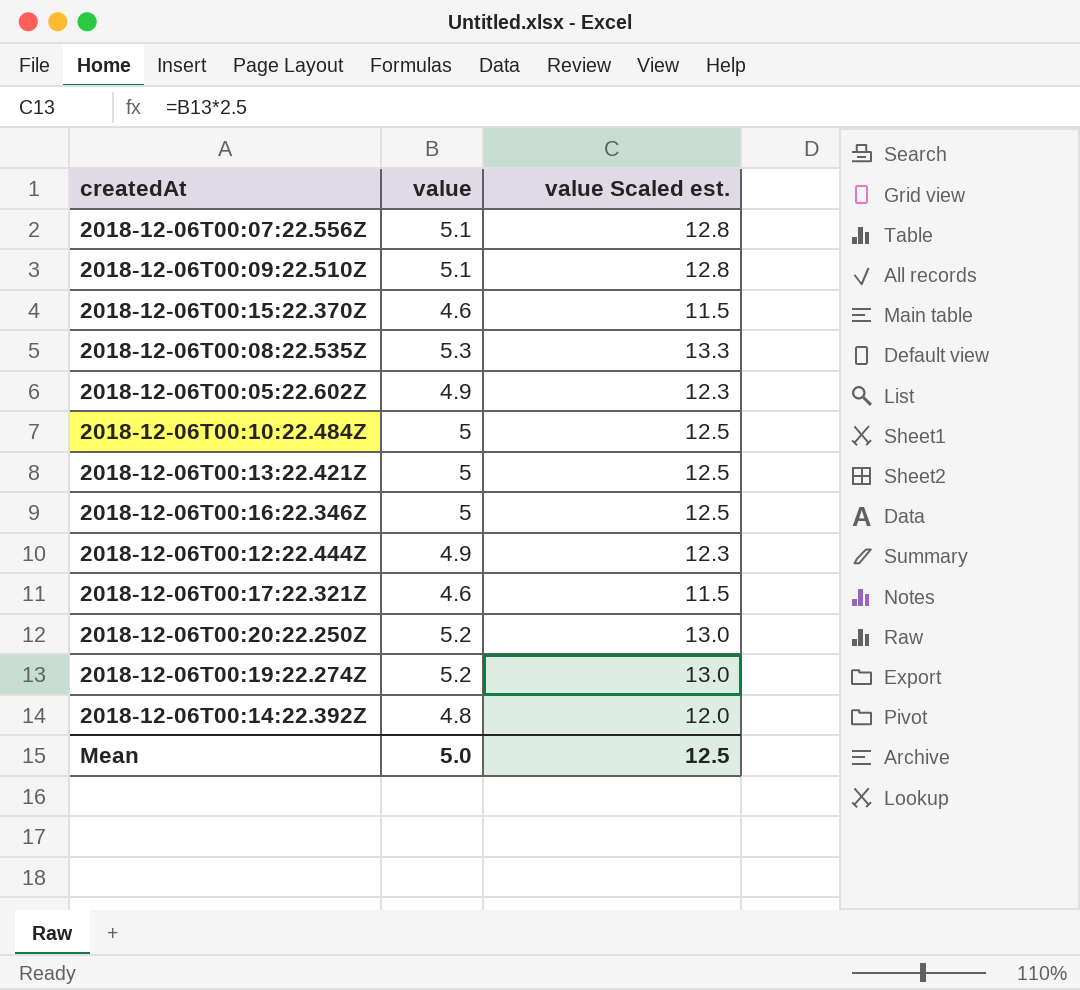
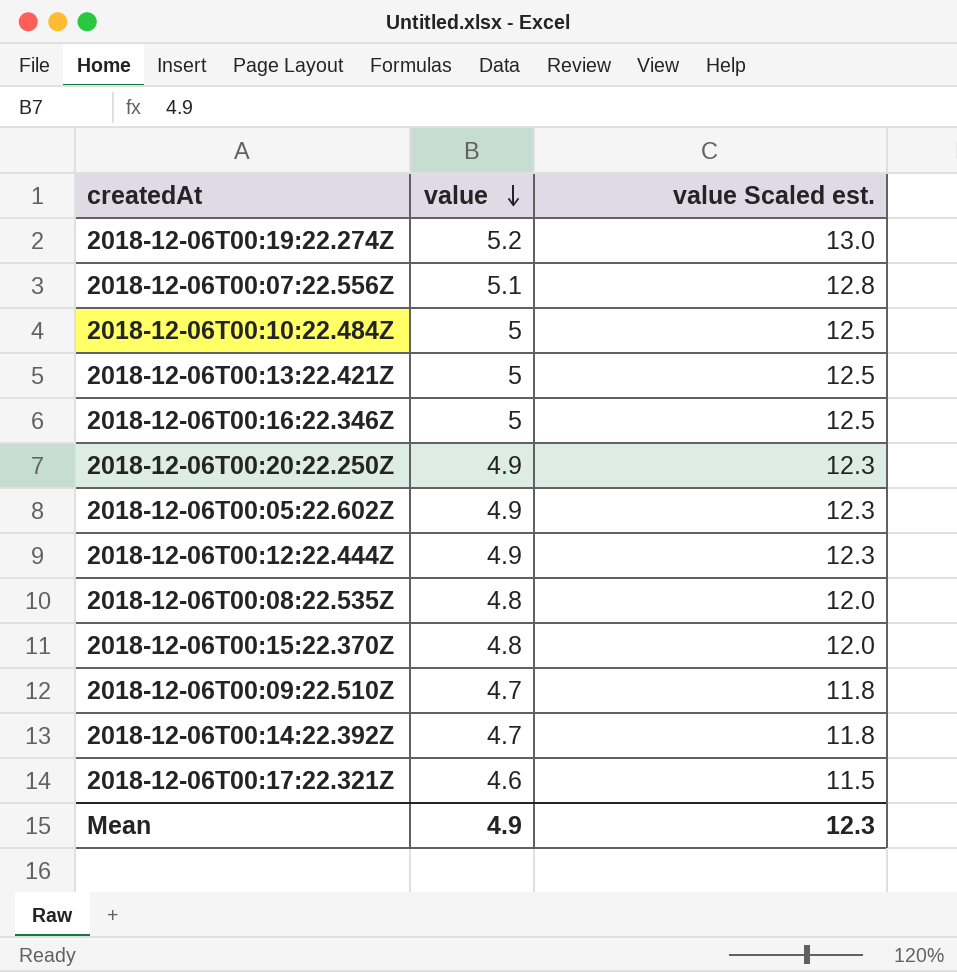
row order: none -> value descending
2018-12-06T00:20:22.250Z | value: 5.2 -> 4.9
2018-12-06T00:20:22.250Z | value Scaled est.: 13.0 -> 12.3
2018-12-06T00:08:22.535Z | value: 5.3 -> 4.8
2018-12-06T00:08:22.535Z | value Scaled est.: 13.3 -> 12.0
2018-12-06T00:15:22.370Z | value: 4.6 -> 4.8
2018-12-06T00:15:22.370Z | value Scaled est.: 11.5 -> 12.0
2018-12-06T00:09:22.510Z | value: 5.1 -> 4.7
2018-12-06T00:09:22.510Z | value Scaled est.: 12.8 -> 11.8
2018-12-06T00:14:22.392Z | value: 4.8 -> 4.7
2018-12-06T00:14:22.392Z | value Scaled est.: 12.0 -> 11.8
Mean | value: 5.0 -> 4.9
Mean | value Scaled est.: 12.5 -> 12.3

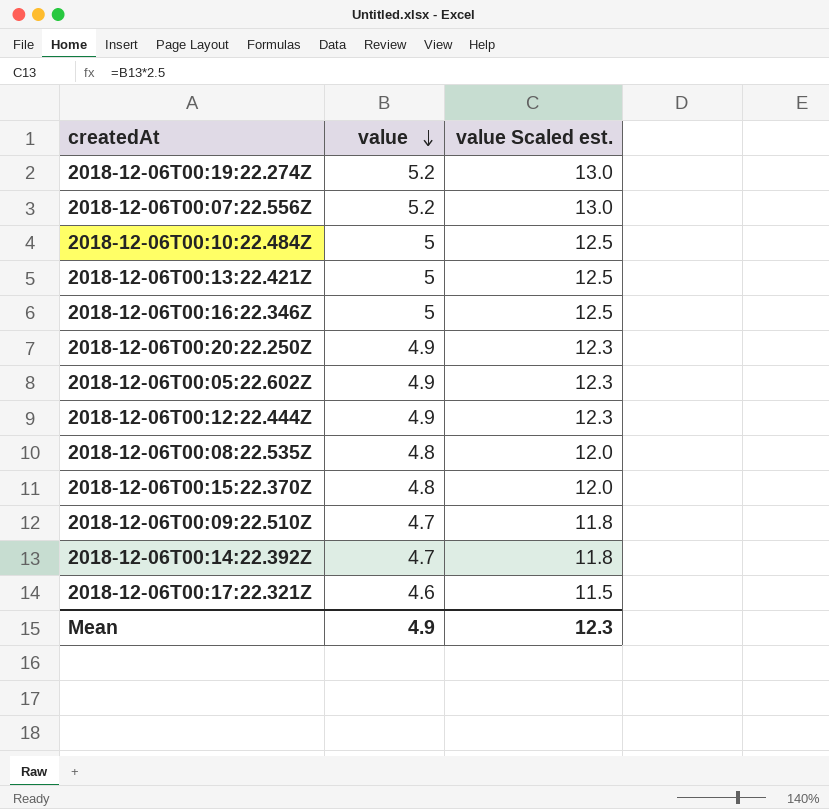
2018-12-06T00:07:22.556Z | value: 5.1 -> 5.2
2018-12-06T00:07:22.556Z | value Scaled est.: 12.8 -> 13.0

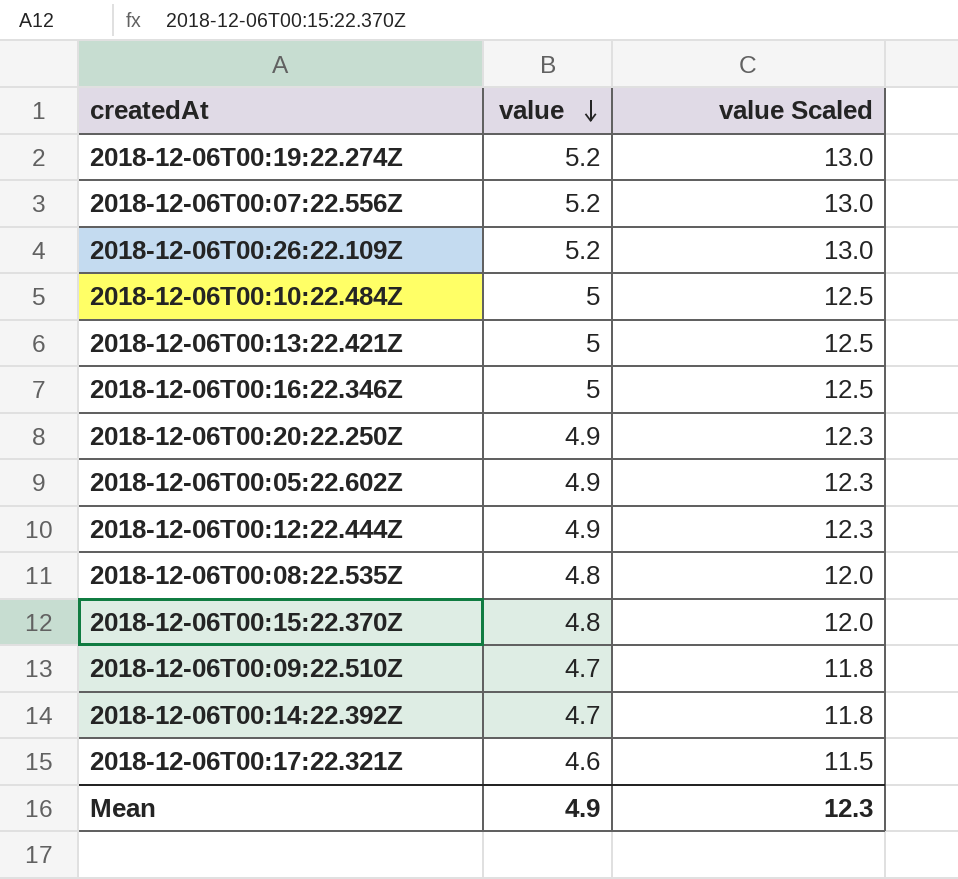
column name: value Scaled est. -> value Scaled
row 2018-12-06T00:26:22.109Z: none -> 5.2 | 13.0

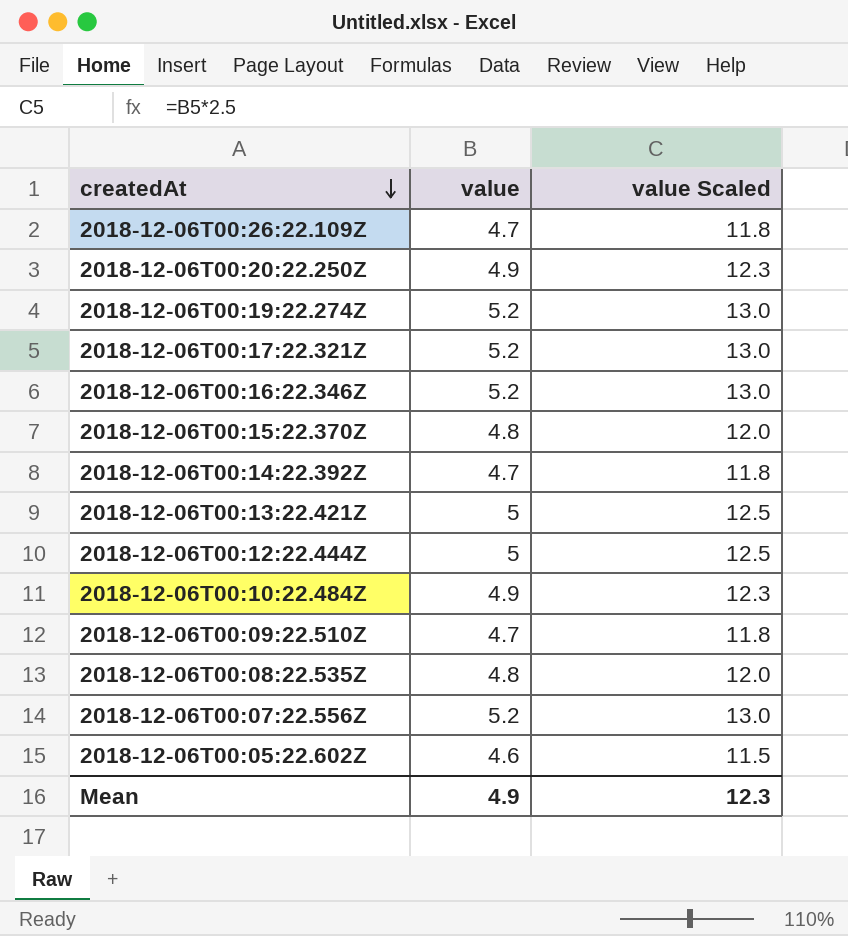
row order: value descending -> createdAt descending
2018-12-06T00:26:22.109Z | value: 5.2 -> 4.7
2018-12-06T00:26:22.109Z | value Scaled: 13.0 -> 11.8
2018-12-06T00:17:22.321Z | value: 4.6 -> 5.2
2018-12-06T00:17:22.321Z | value Scaled: 11.5 -> 13.0
2018-12-06T00:16:22.346Z | value: 5 -> 5.2
2018-12-06T00:16:22.346Z | value Scaled: 12.5 -> 13.0
2018-12-06T00:12:22.444Z | value: 4.9 -> 5
2018-12-06T00:12:22.444Z | value Scaled: 12.3 -> 12.5
2018-12-06T00:10:22.484Z | value: 5 -> 4.9
2018-12-06T00:10:22.484Z | value Scaled: 12.5 -> 12.3
2018-12-06T00:05:22.602Z | value: 4.9 -> 4.6
2018-12-06T00:05:22.602Z | value Scaled: 12.3 -> 11.5

